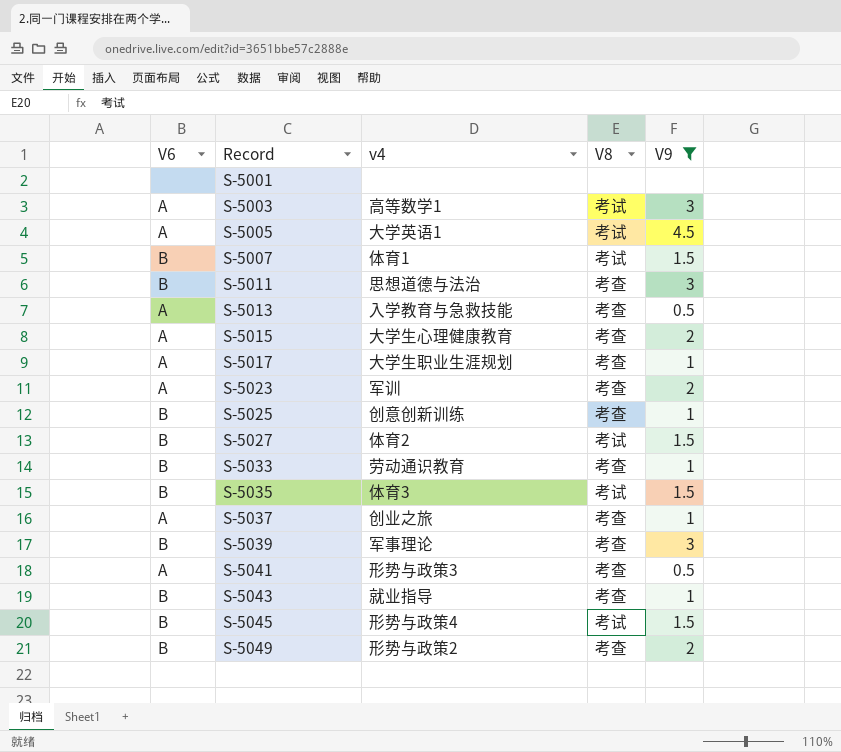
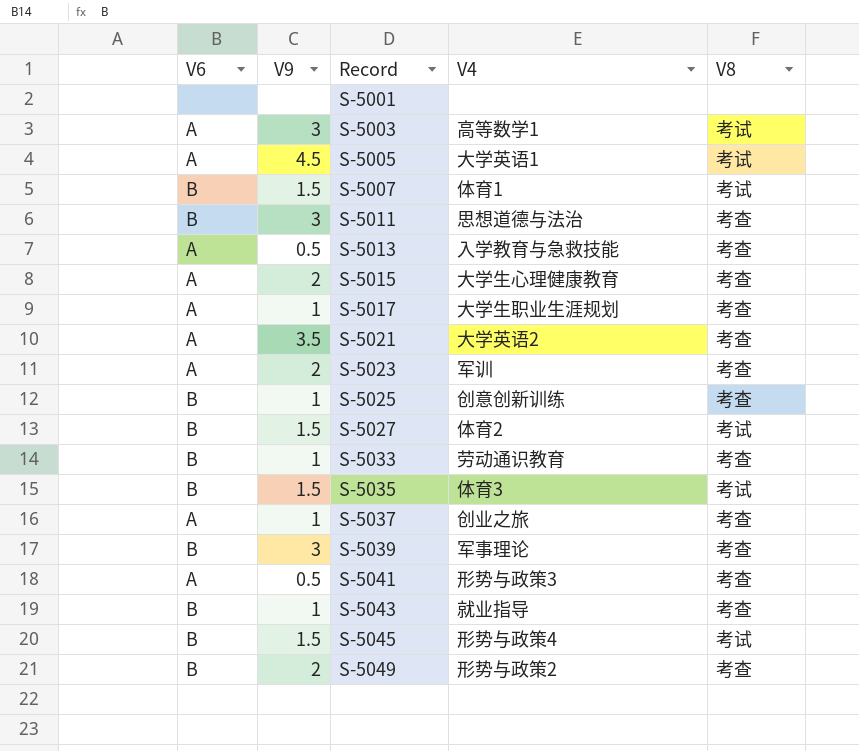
filter: V9 != 3.5 -> none
column V9 | position: 5 -> 2
column name: v4 -> V4

